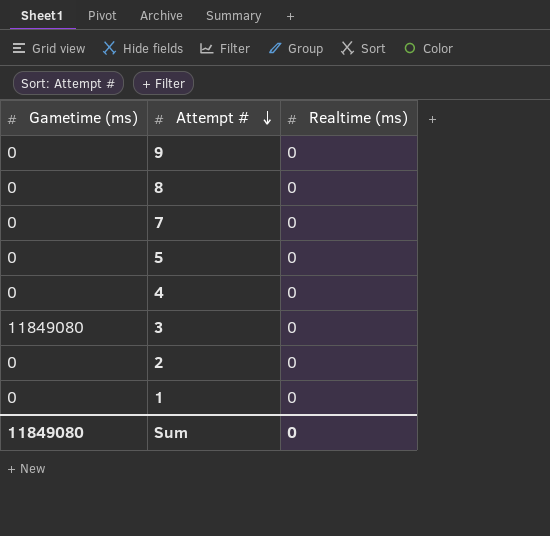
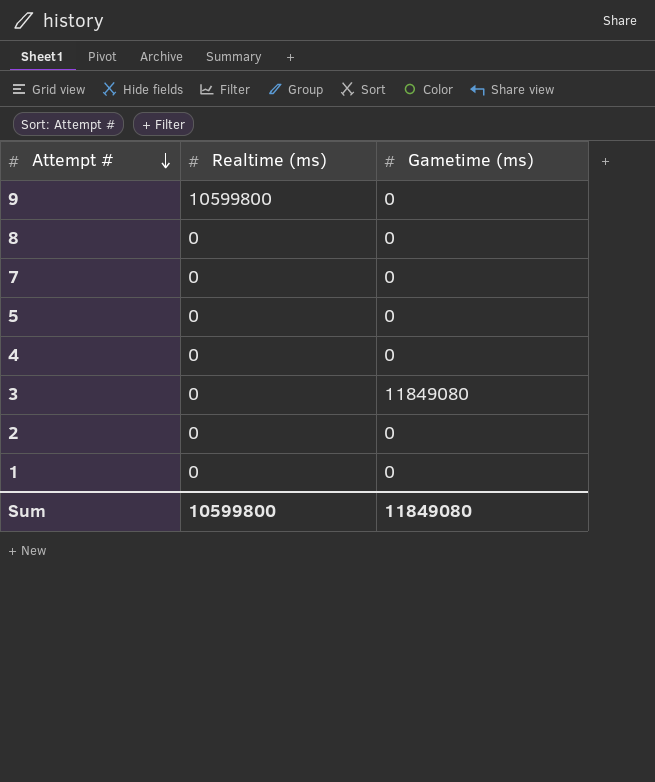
column Gametime (ms) | position: 1 -> 3
9 | Realtime (ms): 0 -> 10599800
Sum | Realtime (ms): 0 -> 10599800

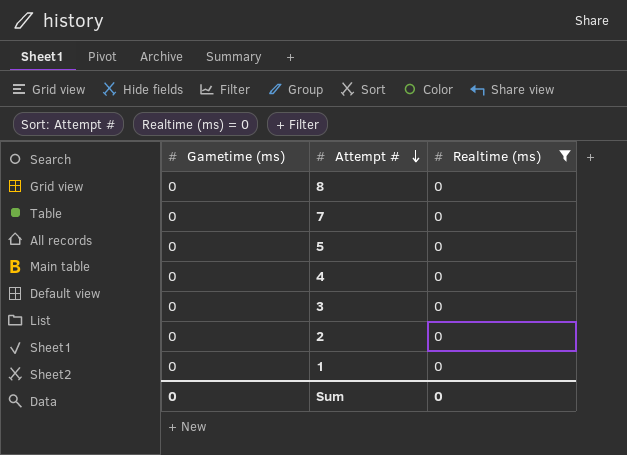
filter: none -> Realtime (ms) = 0
column Gametime (ms) | position: 3 -> 1
3 | Gametime (ms): 11849080 -> 0
Sum | Gametime (ms): 11849080 -> 0
Sum | Realtime (ms): 10599800 -> 0

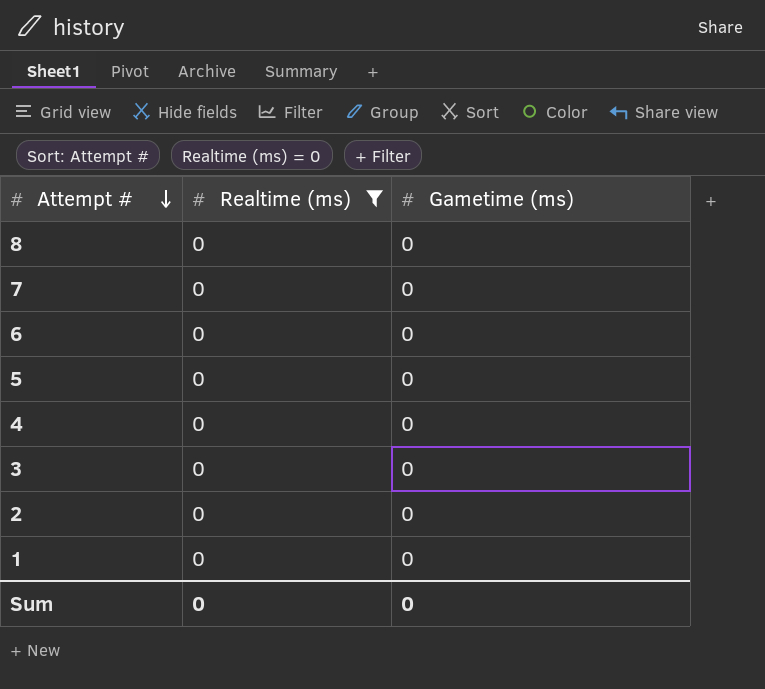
column Gametime (ms) | position: 1 -> 3
row 6: none -> 0 | 0

